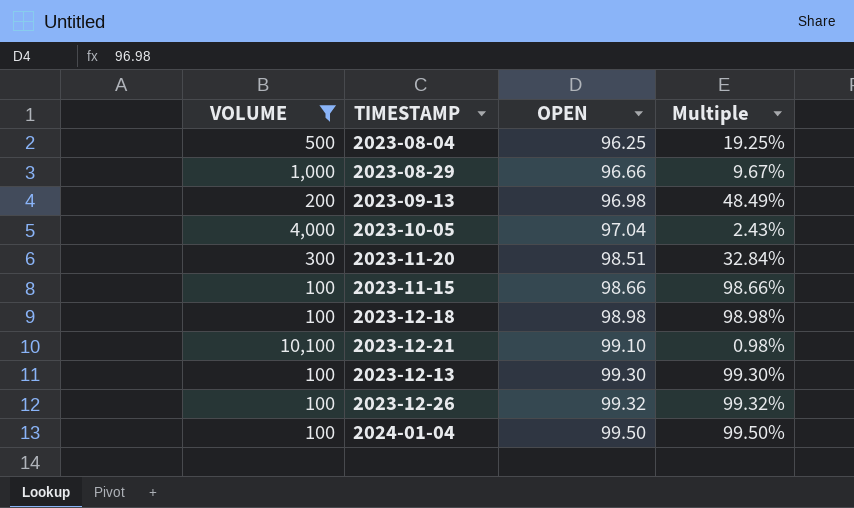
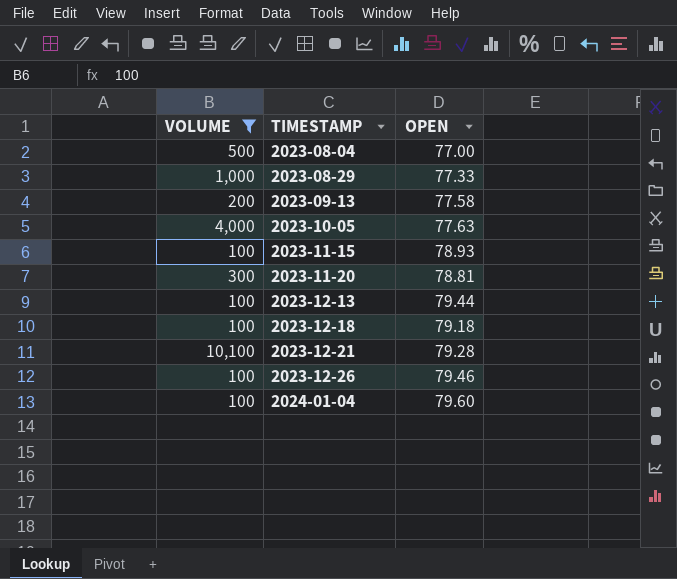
row order: OPEN ascending -> TIMESTAMP ascending
column Multiple | formula: [OPEN] / [VOLUME] -> none
2023-08-04 | OPEN: 96.25 -> 77.00
2023-08-29 | OPEN: 96.66 -> 77.33
2023-09-13 | OPEN: 96.98 -> 77.58
2023-10-05 | OPEN: 97.04 -> 77.63
2023-11-15 | OPEN: 98.66 -> 78.93
2023-11-20 | OPEN: 98.51 -> 78.81
2023-12-13 | OPEN: 99.30 -> 79.44
2023-12-18 | OPEN: 98.98 -> 79.18
2023-12-21 | OPEN: 99.10 -> 79.28
2023-12-26 | OPEN: 99.32 -> 79.46
2024-01-04 | OPEN: 99.50 -> 79.60

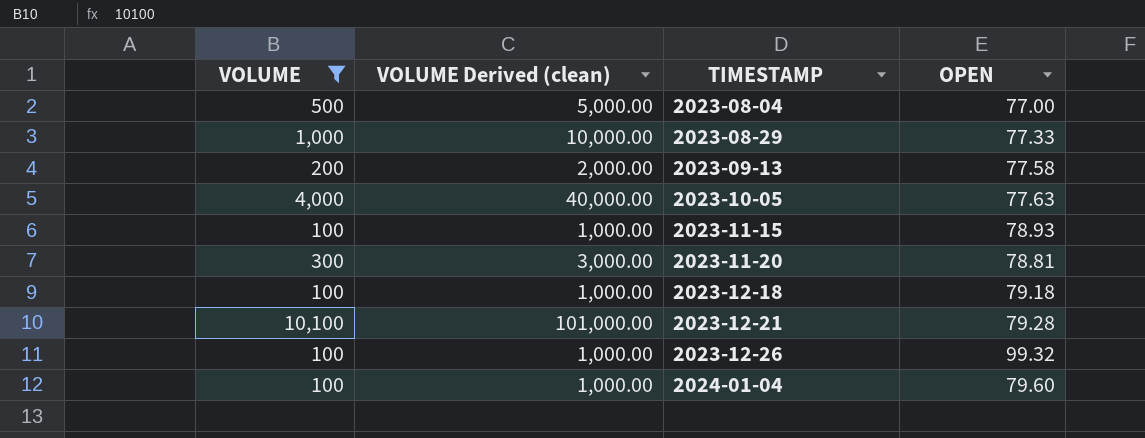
column VOLUME Derived (clean) | formula: none -> [VOLUME] * 10
row 2023-12-13: 100 | 79.44 -> none
2023-12-26 | OPEN: 79.46 -> 99.32

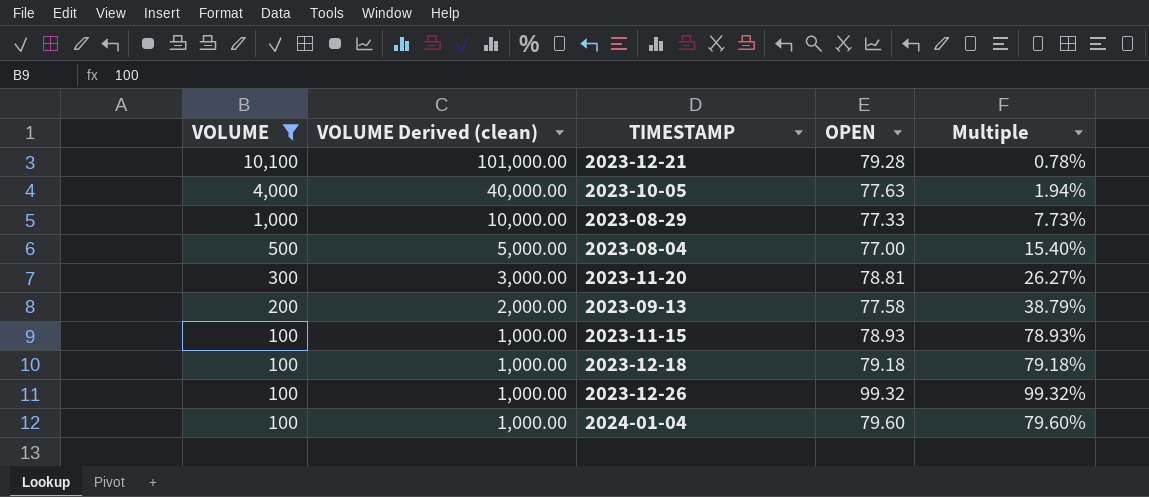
row order: TIMESTAMP ascending -> VOLUME descending
column Multiple | formula: none -> [OPEN] / [VOLUME]

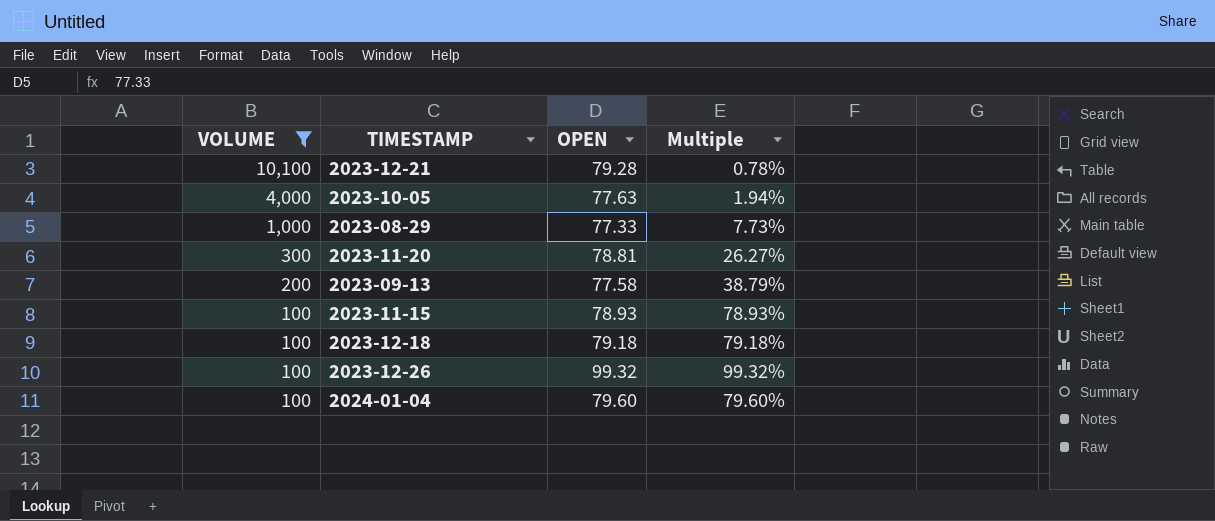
column VOLUME Derived (clean) | formula: [VOLUME] * 10 -> none
row 2023-08-04: 500 | 5,000.00 | 77.00 | 15.40% -> none

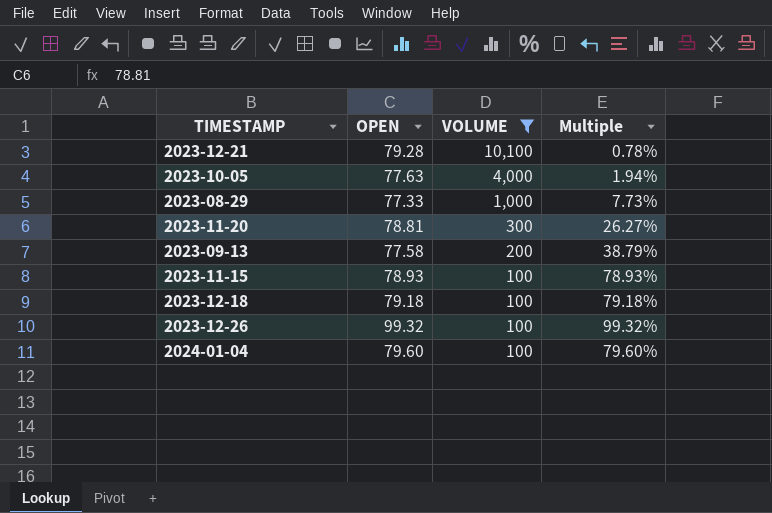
column VOLUME | position: 1 -> 3

